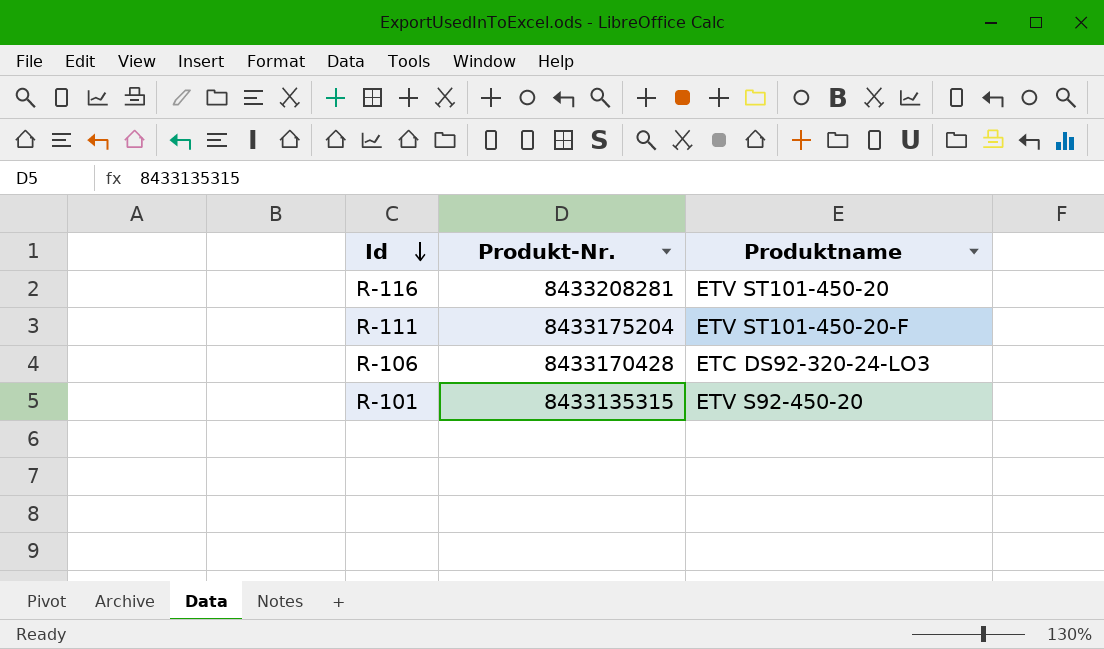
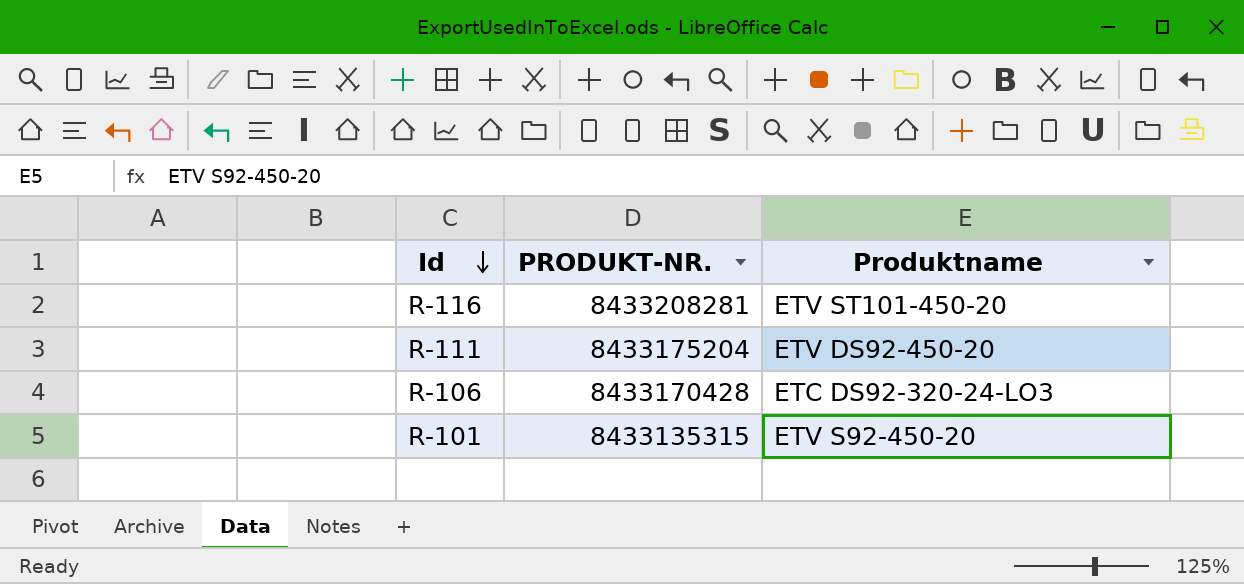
column name: Produkt-Nr. -> PRODUKT-NR.
R-111 | Produktname: ETV ST101-450-20-F -> ETV DS92-450-20

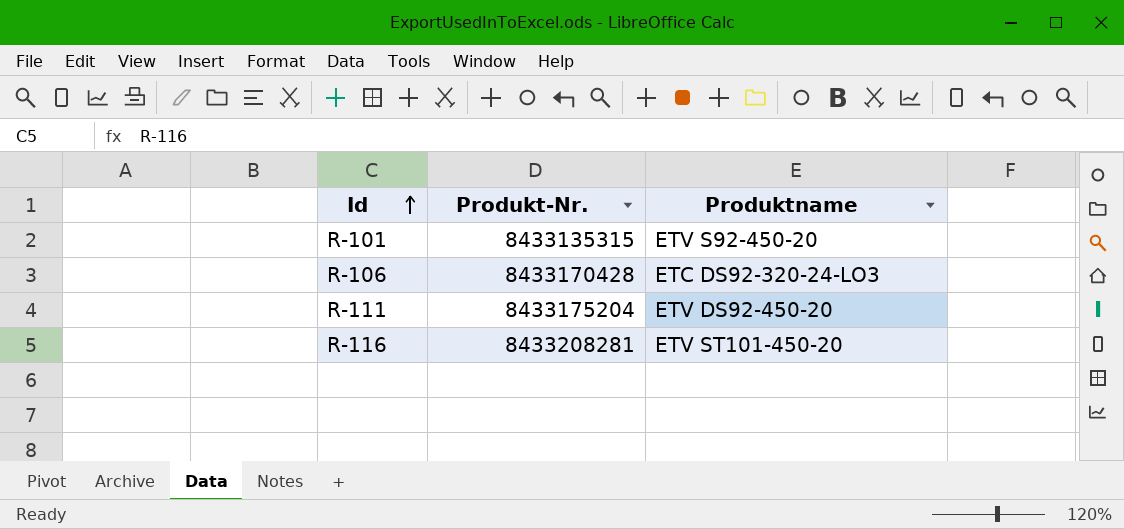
row order: Id descending -> Id ascending
column name: PRODUKT-NR. -> Produkt-Nr.

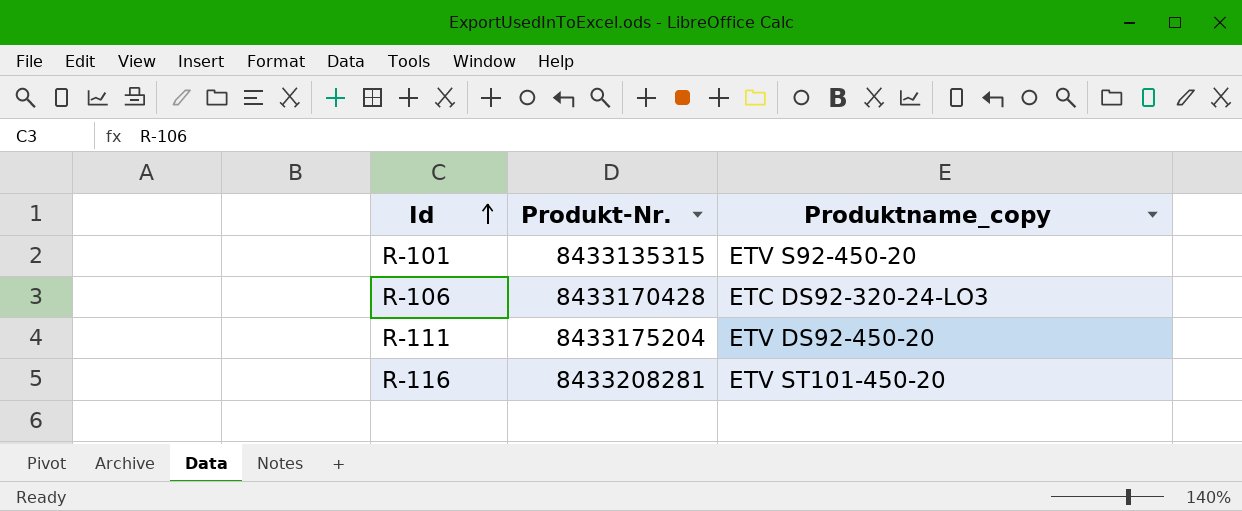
column name: Produktname -> Produktname_copy

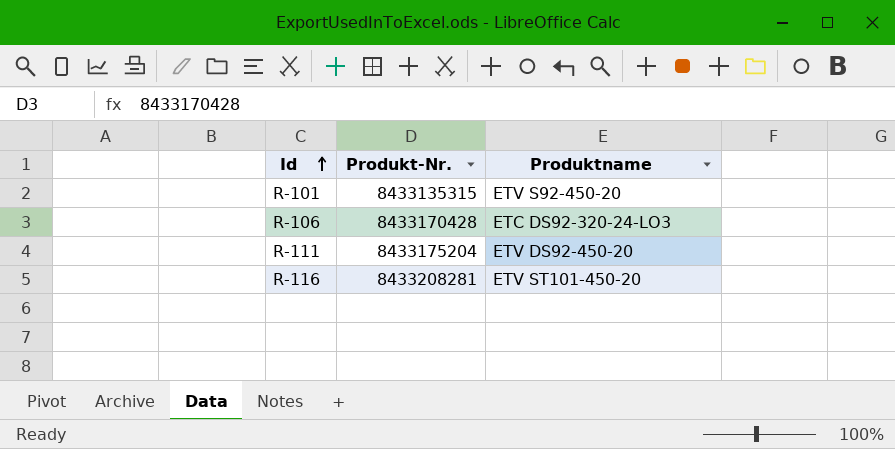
column name: Produktname_copy -> Produktname

